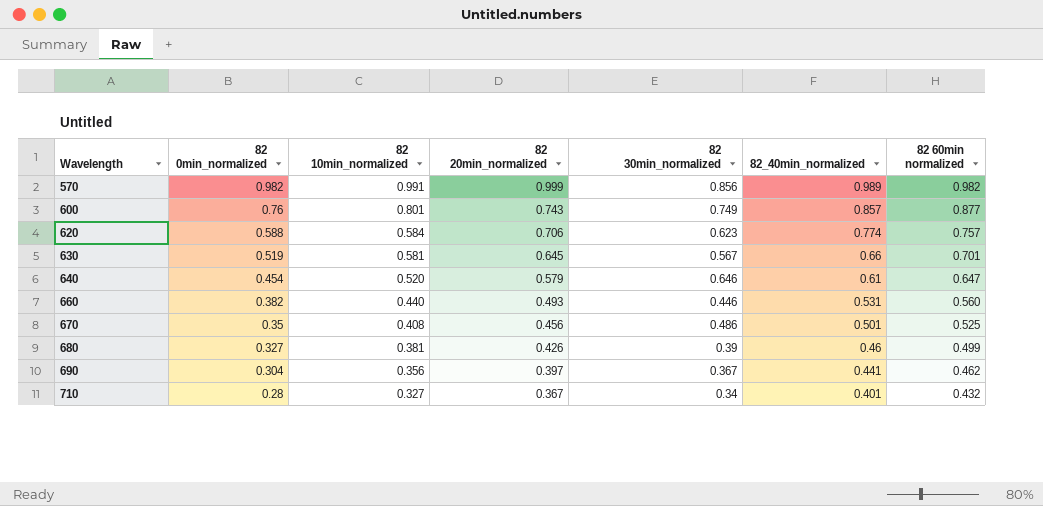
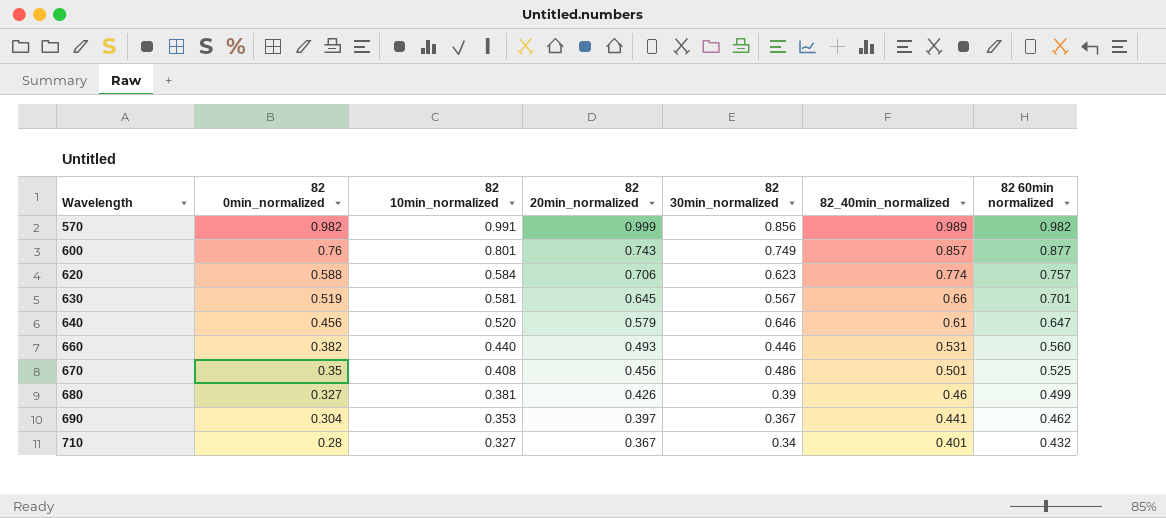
640 | 82 0min_normalized: 0.454 -> 0.456
690 | 82 10min_normalized: 0.356 -> 0.353

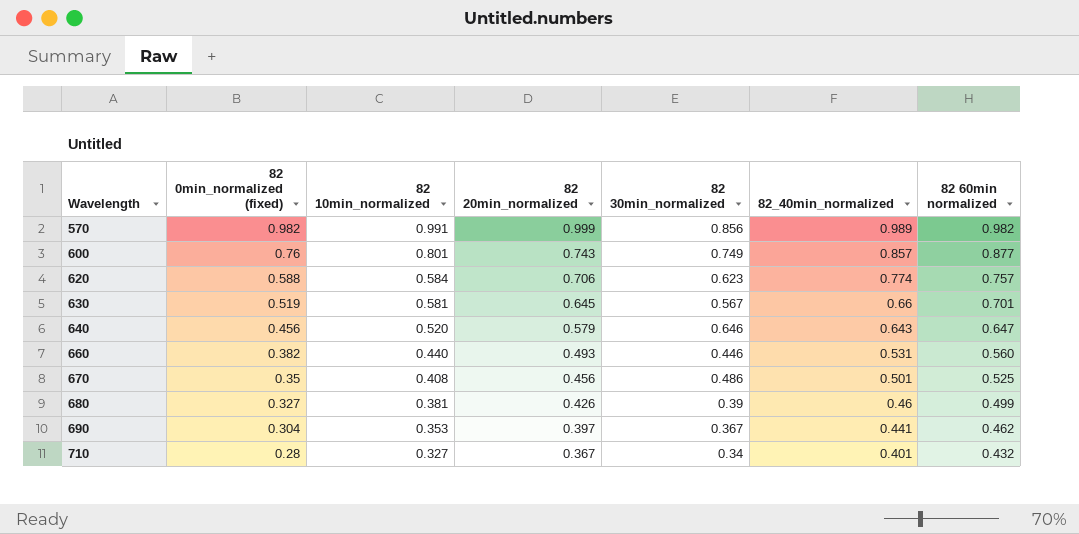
column name: 82 0min_normalized -> 82 0min_normalized (fixed)
640 | 82_40min_normalized: 0.61 -> 0.643

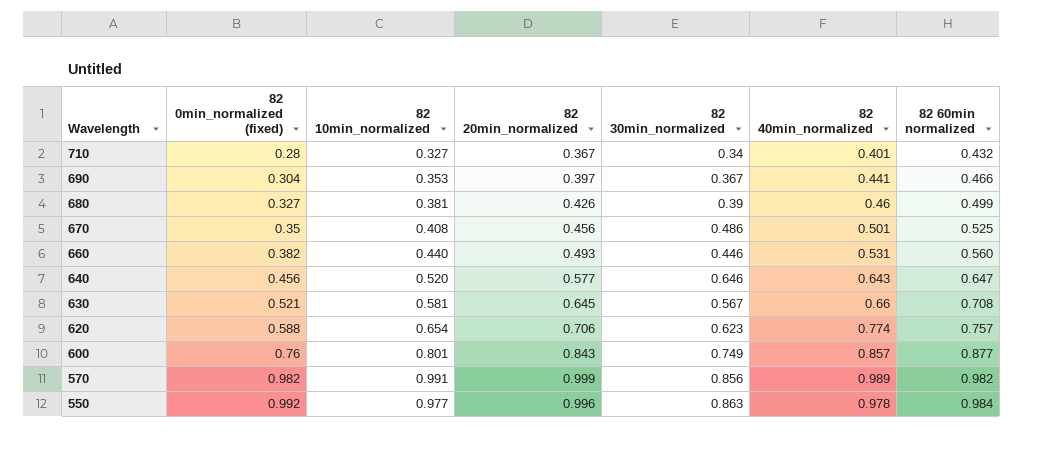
row order: Wavelength ascending -> Wavelength descending
column name: 82_40min_normalized -> 82 40min_normalized
690 | 82 60min normalized: 0.462 -> 0.466
640 | 82 20min_normalized: 0.579 -> 0.577
630 | 82 0min_normalized (fixed): 0.519 -> 0.521
630 | 82 60min normalized: 0.701 -> 0.708
620 | 82 10min_normalized: 0.584 -> 0.654
600 | 82 20min_normalized: 0.743 -> 0.843
row 550: none -> 0.992 | 0.977 | 0.996 | 0.863 | 0.978 | 0.984

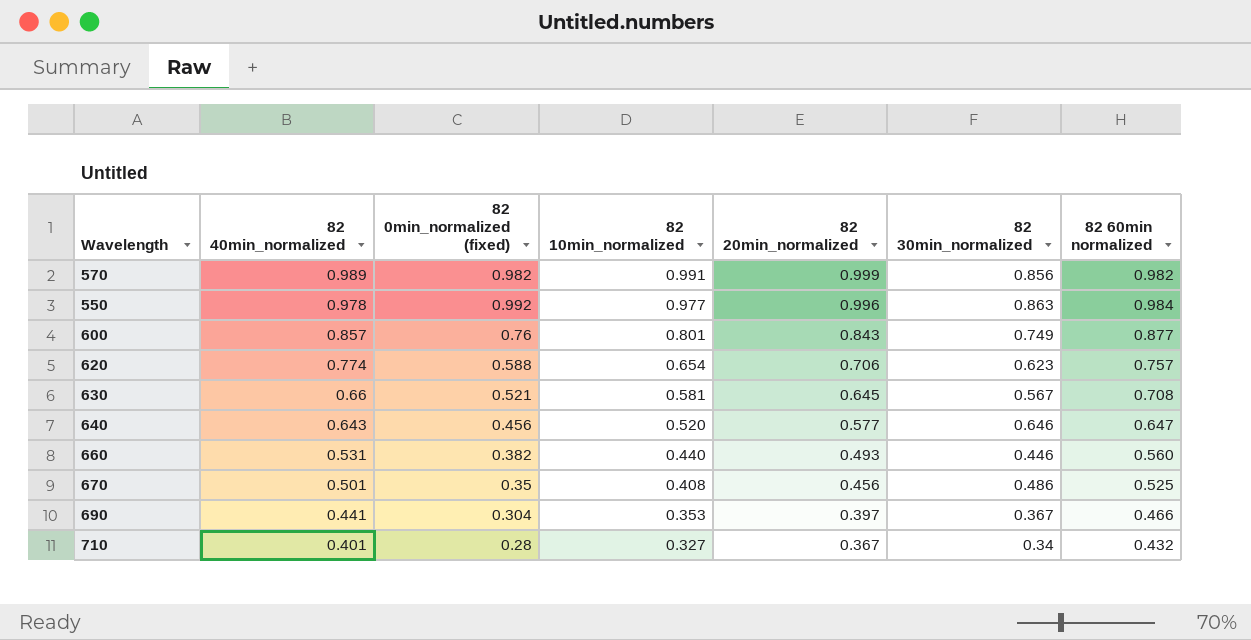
row order: Wavelength descending -> 82 40min_normalized descending
column 82 40min_normalized | position: 6 -> 2
row 680: 0.327 | 0.381 | 0.426 | 0.39 | 0.46 | 0.499 -> none

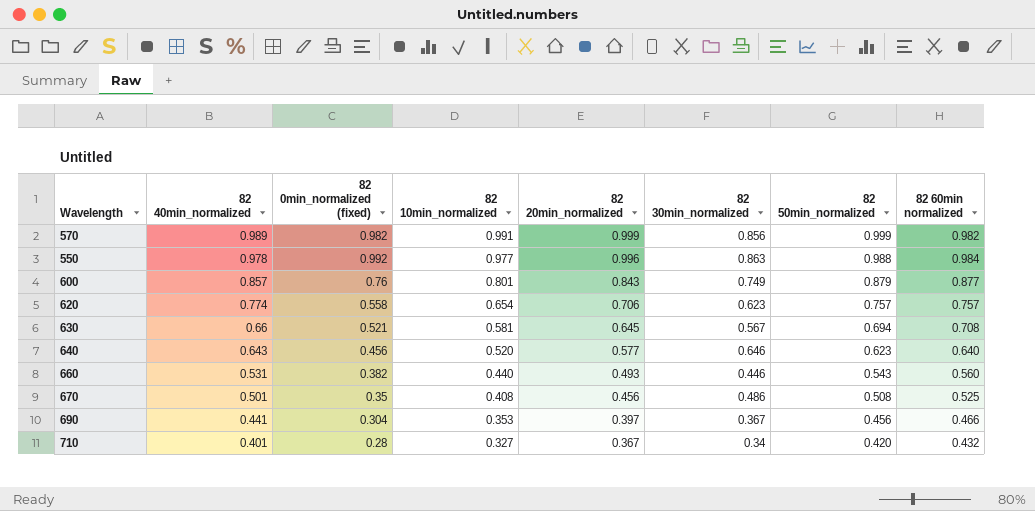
column 82 50min_normalized | position: none -> 7
620 | 82 0min_normalized (fixed): 0.588 -> 0.558
640 | 82 60min normalized: 0.647 -> 0.640

